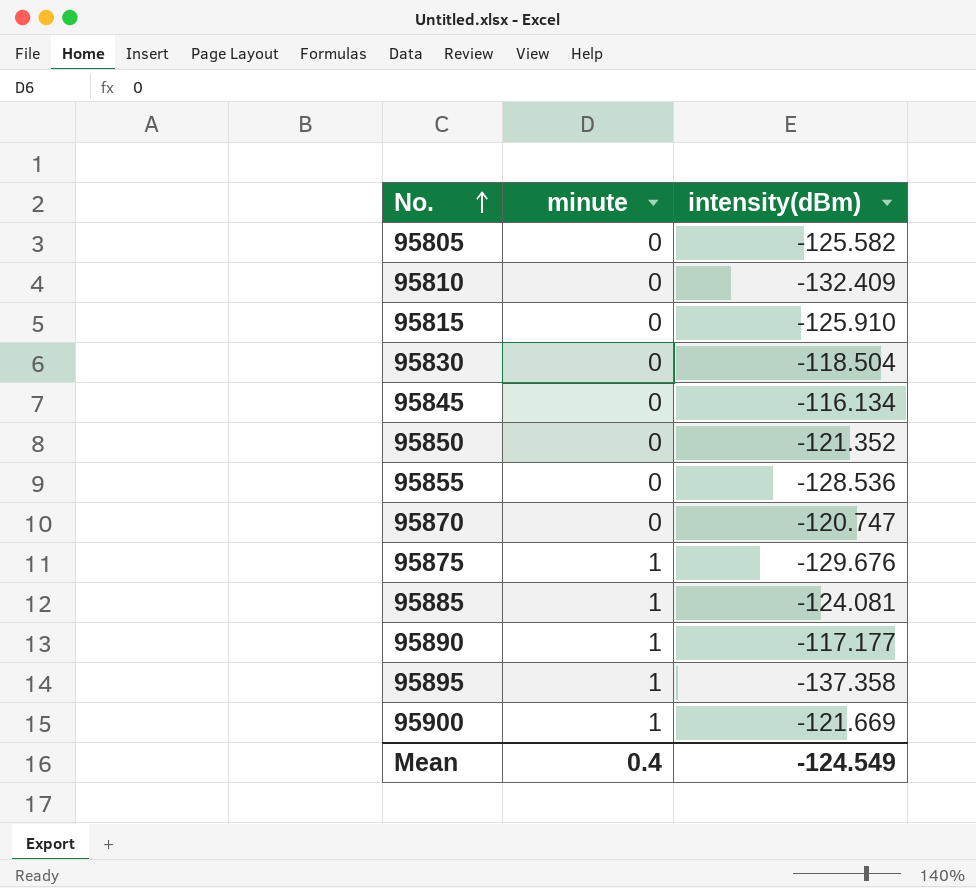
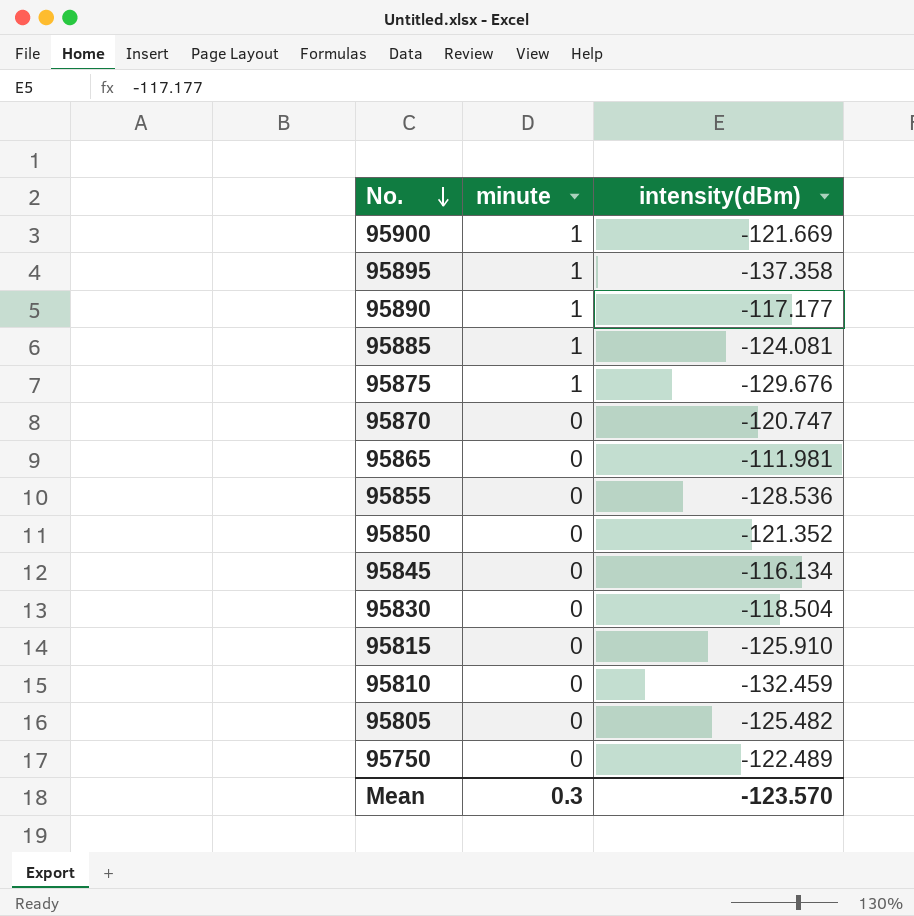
row order: No. ascending -> No. descending
row 95865: none -> 0 | -111.981
95810 | intensity(dBm): -132.409 -> -132.459
95805 | intensity(dBm): -125.582 -> -125.482
row 95750: none -> 0 | -122.489
Mean | minute: 0.4 -> 0.3
Mean | intensity(dBm): -124.549 -> -123.570

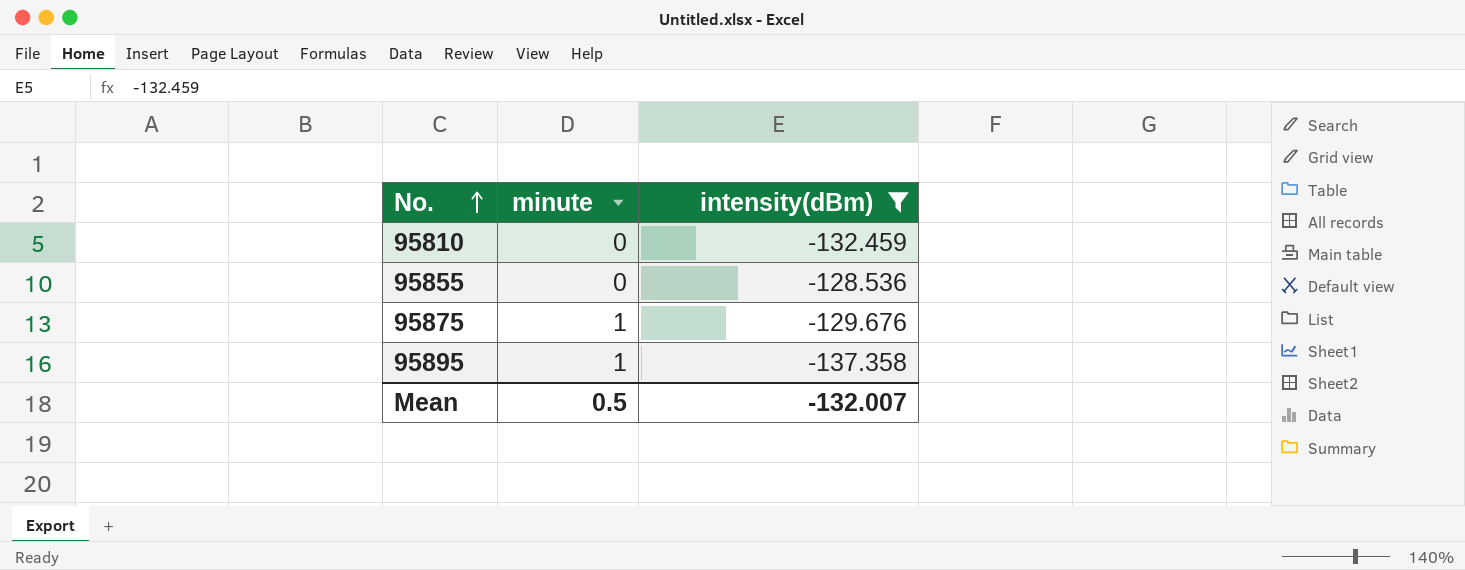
filter: none -> intensity(dBm) <= -128.536
row order: No. descending -> No. ascending
Mean | minute: 0.3 -> 0.5
Mean | intensity(dBm): -123.570 -> -132.007

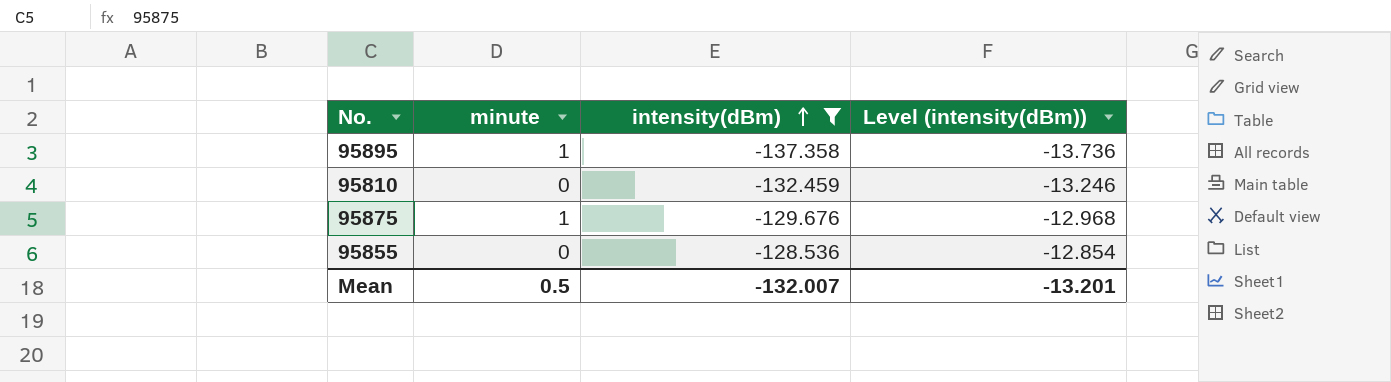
row order: No. ascending -> intensity(dBm) ascending
column Level (intensity(dBm)) | formula: none -> [intensity(dBm)] * 0.1

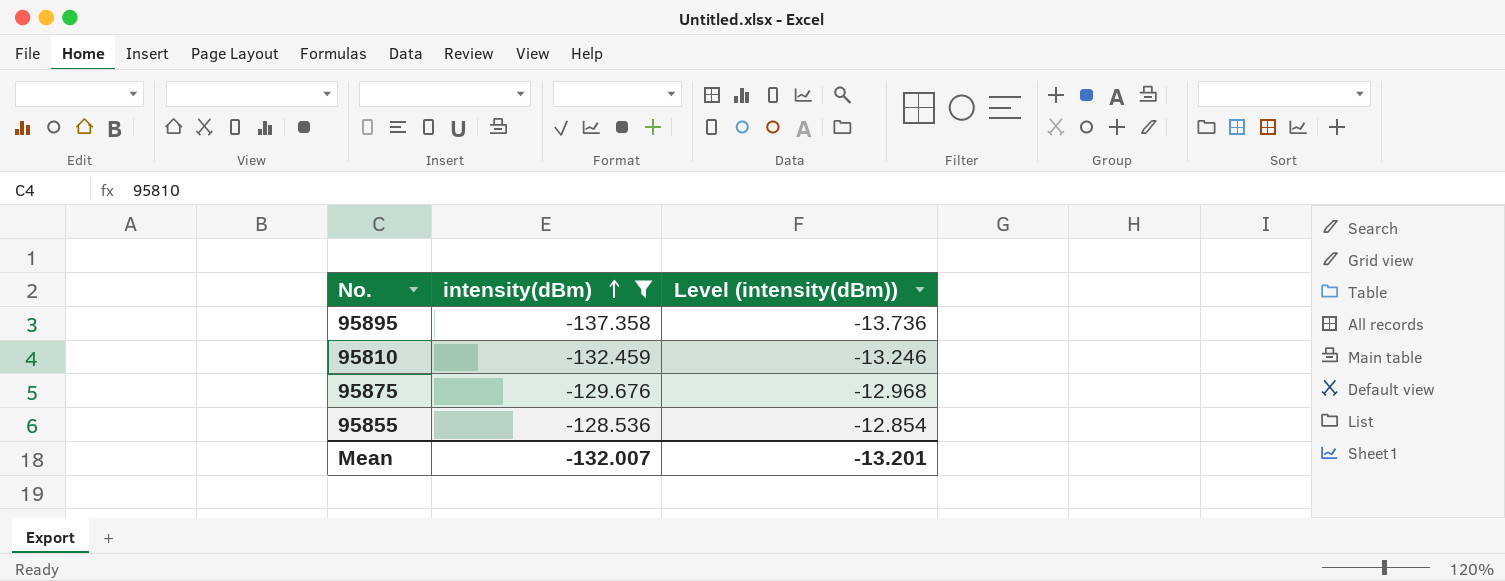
column minute | position: 2 -> none

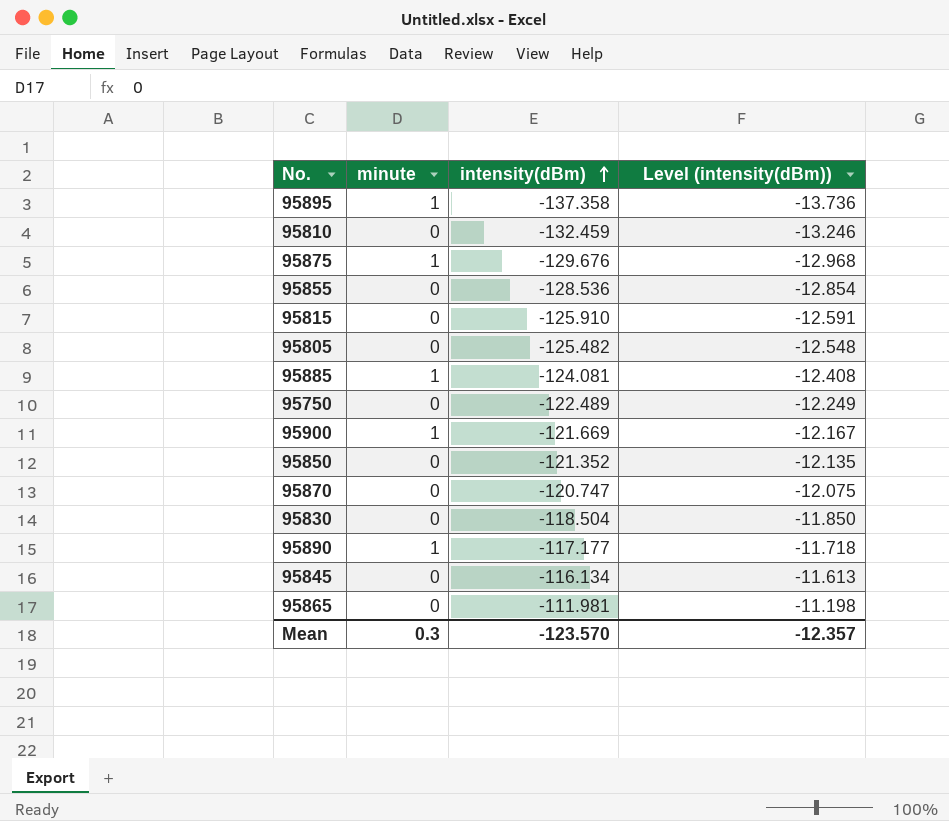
filter: intensity(dBm) <= -128.536 -> none
column minute | position: none -> 2
Mean | intensity(dBm): -132.007 -> -123.570
Mean | Level (intensity(dBm)): -13.201 -> -12.357

